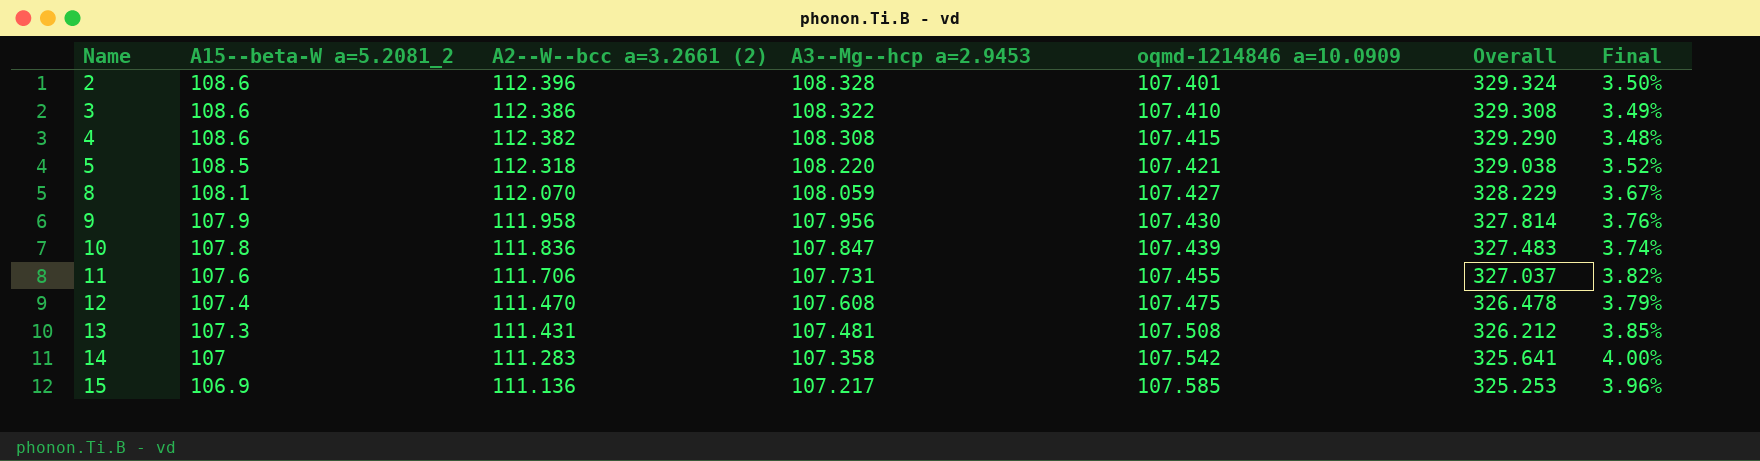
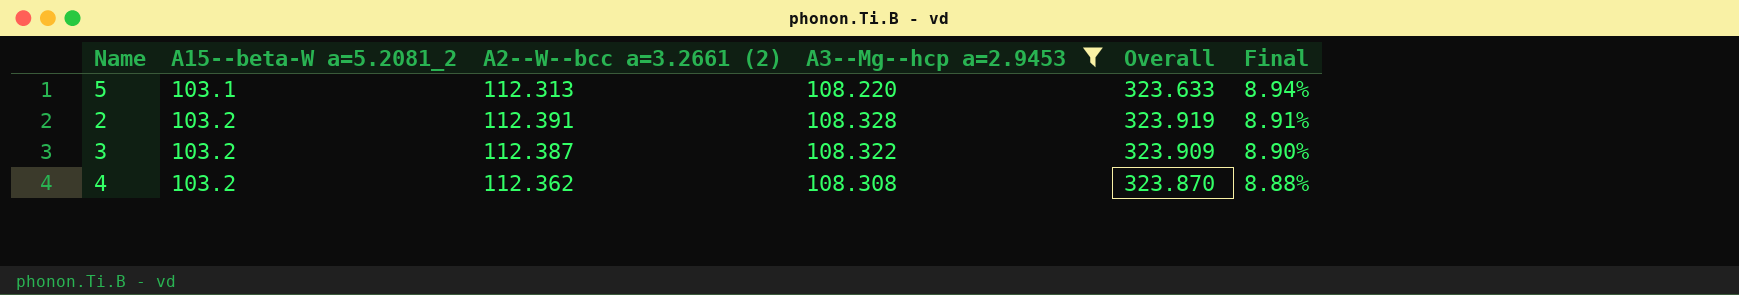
filter: none -> A3--Mg--hcp a=2.9453 >= 108.220
row order: Name ascending -> A15--beta-W a=5.2081_2 ascending
column oqmd-1214846 a=10.0909 | position: 5 -> none
5 | A15--beta-W a=5.2081_2: 108.5 -> 103.1
5 | A2--W--bcc a=3.2661 (2): 112.318 -> 112.313
5 | Overall: 329.038 -> 323.633
5 | Final: 3.52% -> 8.94%
2 | A15--beta-W a=5.2081_2: 108.6 -> 103.2
2 | A2--W--bcc a=3.2661 (2): 112.396 -> 112.391
2 | Overall: 329.324 -> 323.919
2 | Final: 3.50% -> 8.91%
3 | A15--beta-W a=5.2081_2: 108.6 -> 103.2
3 | A2--W--bcc a=3.2661 (2): 112.386 -> 112.387
3 | Overall: 329.308 -> 323.909
3 | Final: 3.49% -> 8.90%
4 | A15--beta-W a=5.2081_2: 108.6 -> 103.2
4 | A2--W--bcc a=3.2661 (2): 112.382 -> 112.362
4 | Overall: 329.290 -> 323.870
4 | Final: 3.48% -> 8.88%

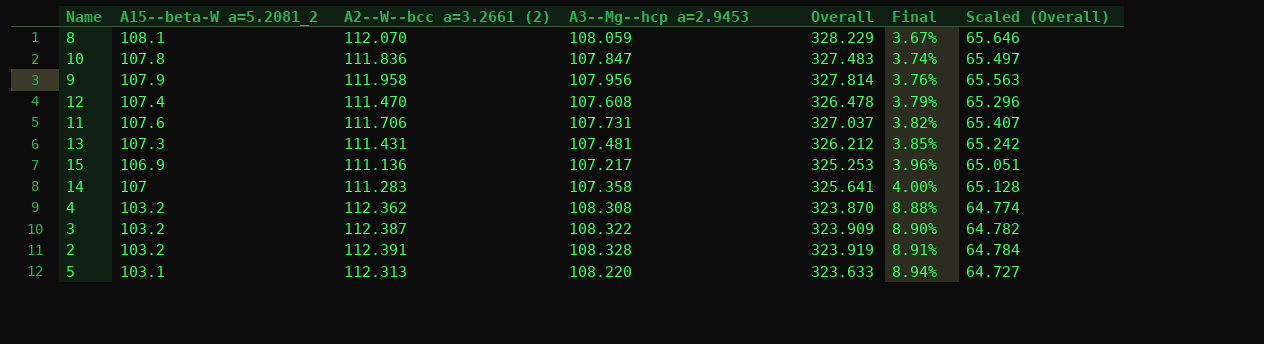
filter: A3--Mg--hcp a=2.9453 >= 108.220 -> none
row order: A15--beta-W a=5.2081_2 ascending -> Final ascending
column Scaled (Overall) | formula: none -> [Overall] * 0.2

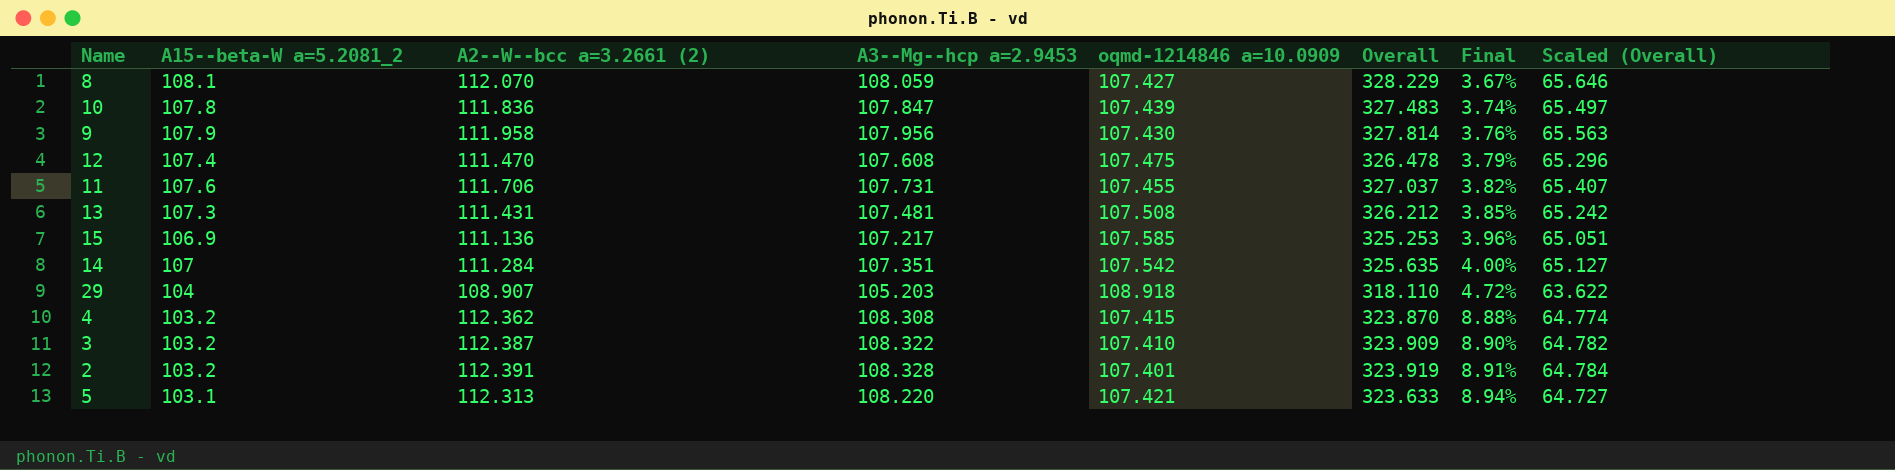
column oqmd-1214846 a=10.0909 | position: none -> 5
14 | A2--W--bcc a=3.2661 (2): 111.283 -> 111.284
14 | A3--Mg--hcp a=2.9453: 107.358 -> 107.351
14 | Overall: 325.641 -> 325.635
14 | Scaled (Overall): 65.128 -> 65.127
row 29: none -> 104 | 108.907 | 105.203 | 108.918 | 318.110 | 4.72% | 63.622

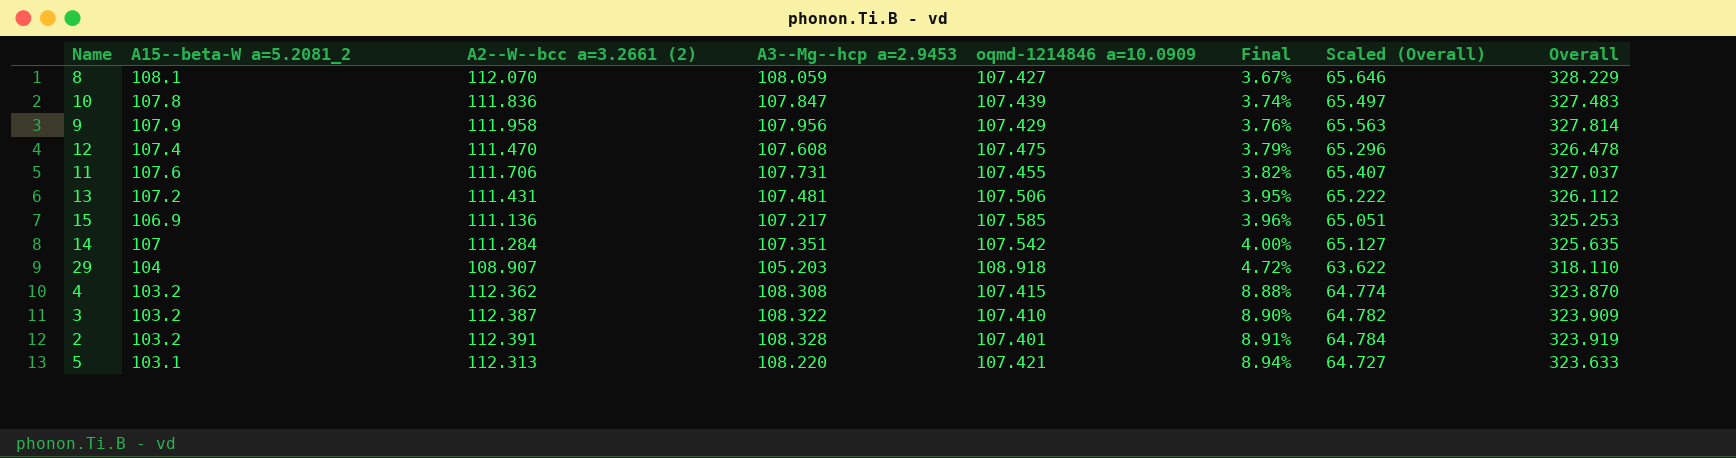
column Overall | position: 6 -> 8
9 | oqmd-1214846 a=10.0909: 107.430 -> 107.429
13 | A15--beta-W a=5.2081_2: 107.3 -> 107.2
13 | oqmd-1214846 a=10.0909: 107.508 -> 107.506
13 | Final: 3.85% -> 3.95%
13 | Scaled (Overall): 65.242 -> 65.222
13 | Overall: 326.212 -> 326.112

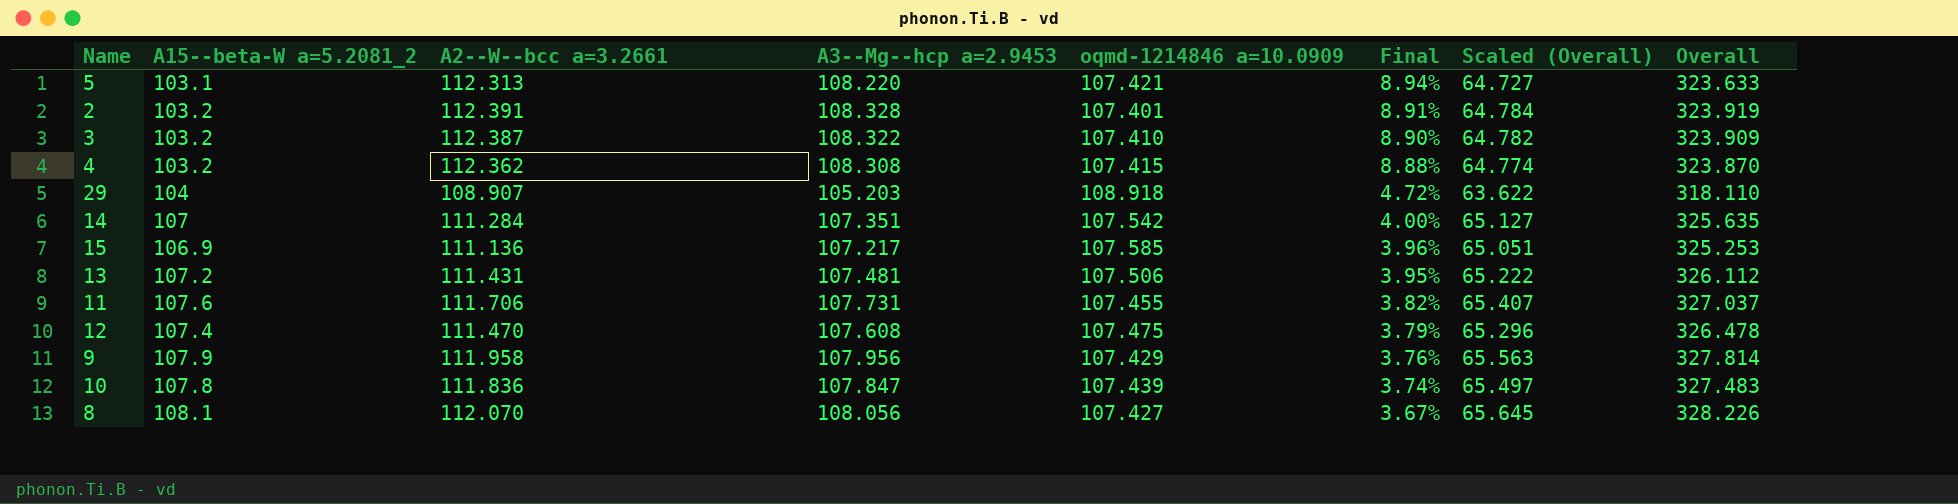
row order: Final ascending -> Final descending
column name: A2--W--bcc a=3.2661 (2) -> A2--W--bcc a=3.2661
8 | A3--Mg--hcp a=2.9453: 108.059 -> 108.056
8 | Scaled (Overall): 65.646 -> 65.645
8 | Overall: 328.229 -> 328.226

